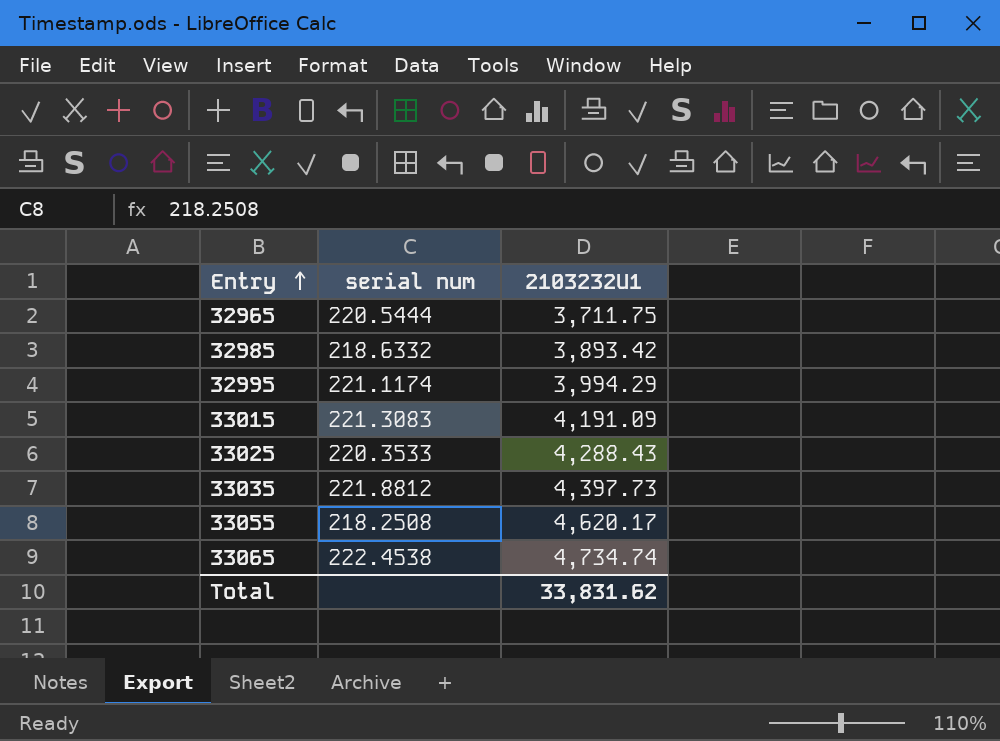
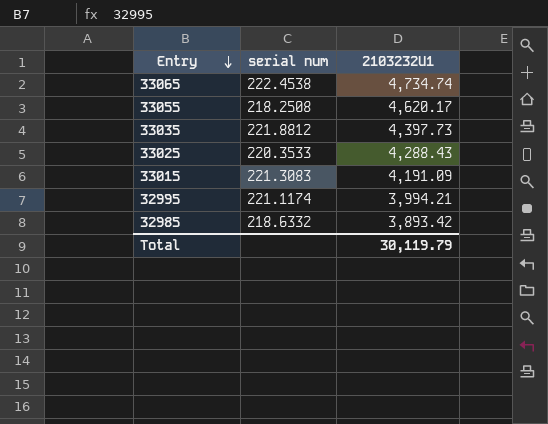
row order: Entry ascending -> Entry descending
row 32965: 220.5444 | 3,711.75 -> none
32995 | 2103232U1: 3,994.29 -> 3,994.21
Total | 2103232U1: 33,831.62 -> 30,119.79

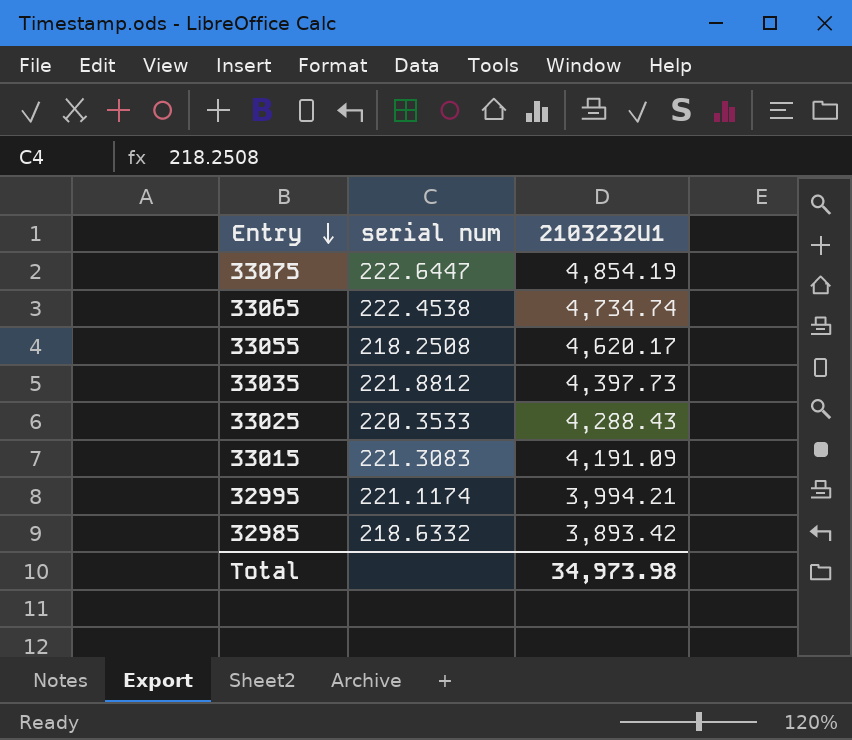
row 33075: none -> 222.6447 | 4,854.19
Total | 2103232U1: 30,119.79 -> 34,973.98

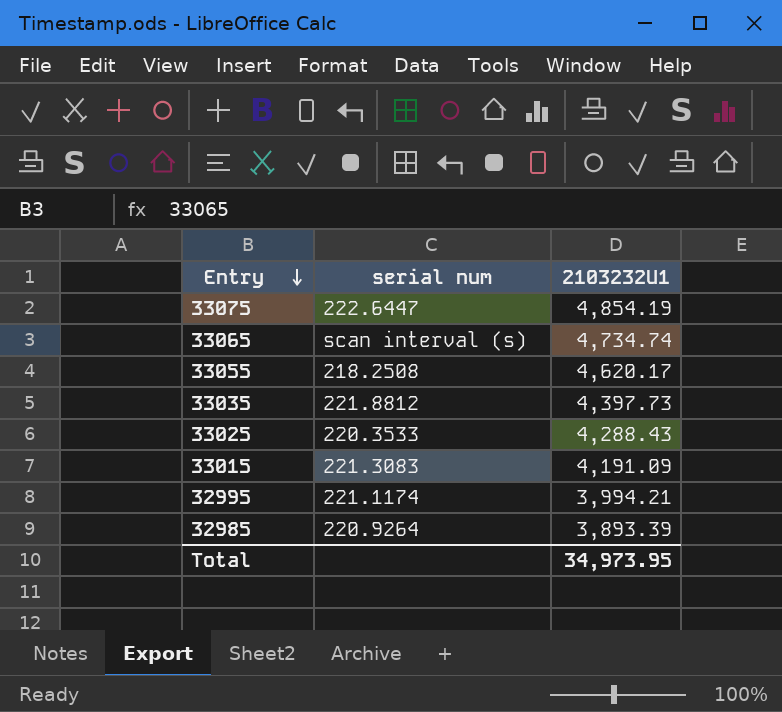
33065 | serial num: 222.4538 -> scan interval (s)
32985 | serial num: 218.6332 -> 220.9264
32985 | 2103232U1: 3,893.42 -> 3,893.39
Total | 2103232U1: 34,973.98 -> 34,973.95

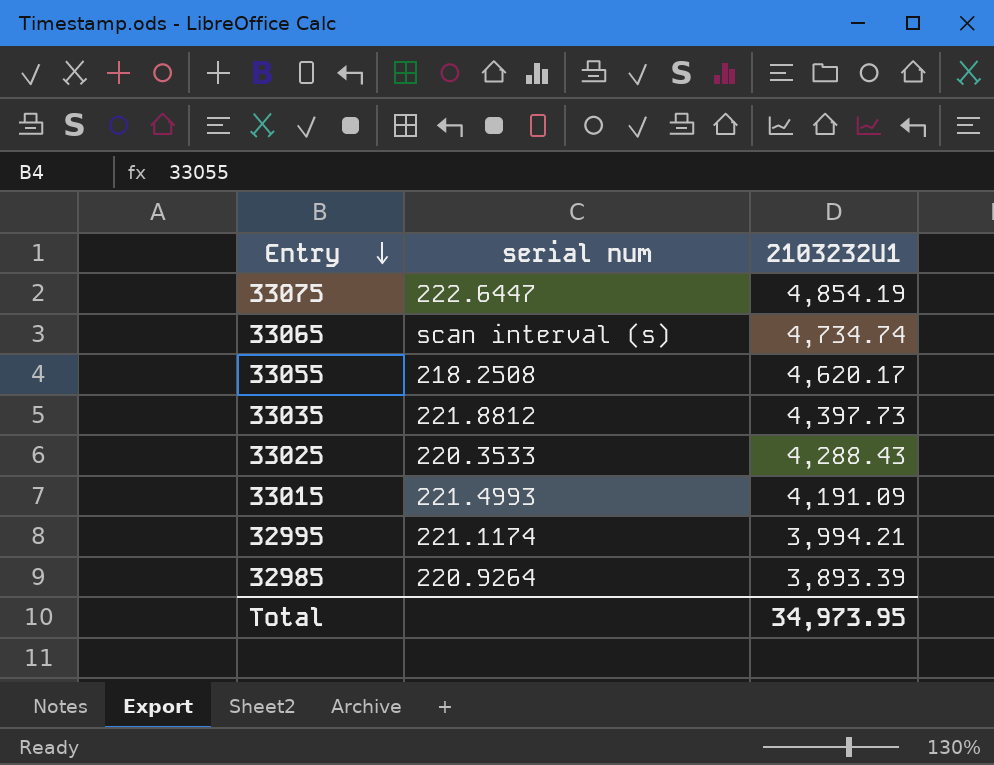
33015 | serial num: 221.3083 -> 221.4993

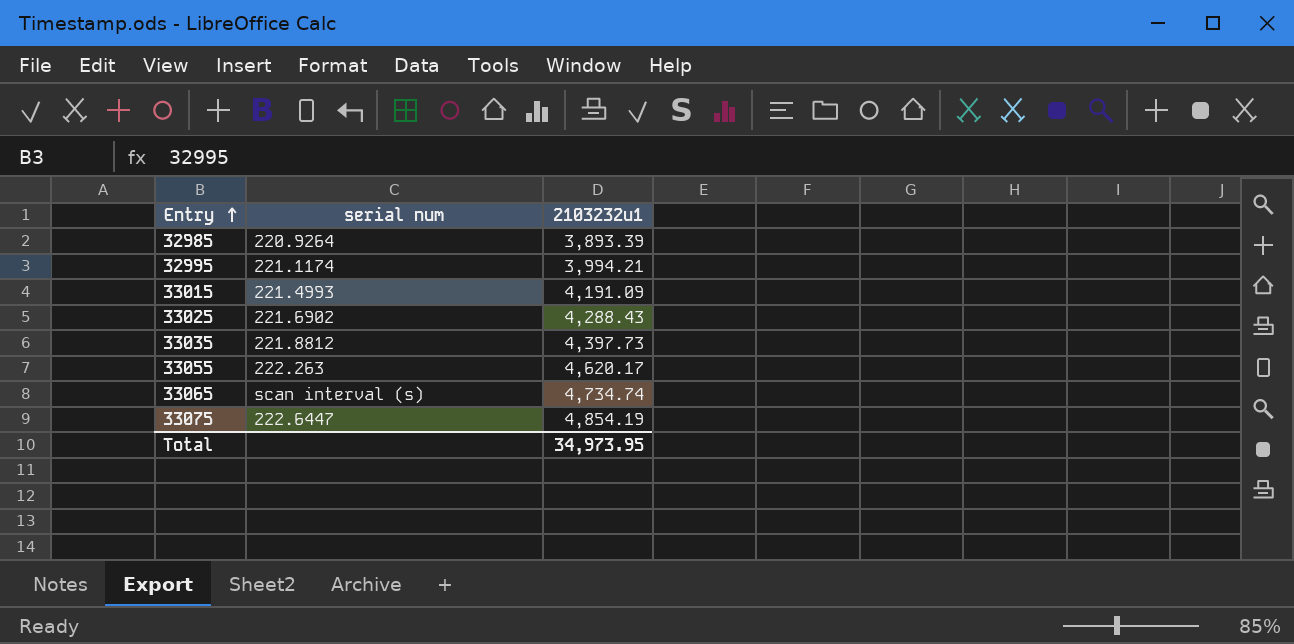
row order: Entry descending -> Entry ascending
column name: 2103232U1 -> 2103232u1
33025 | serial num: 220.3533 -> 221.6902
33055 | serial num: 218.2508 -> 222.263

